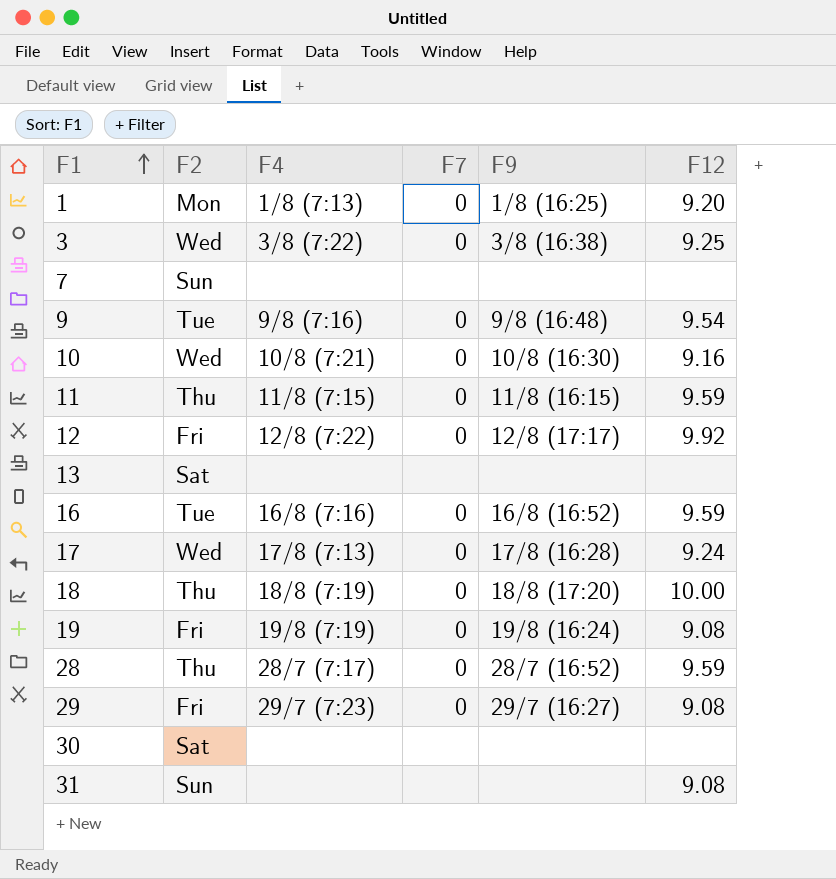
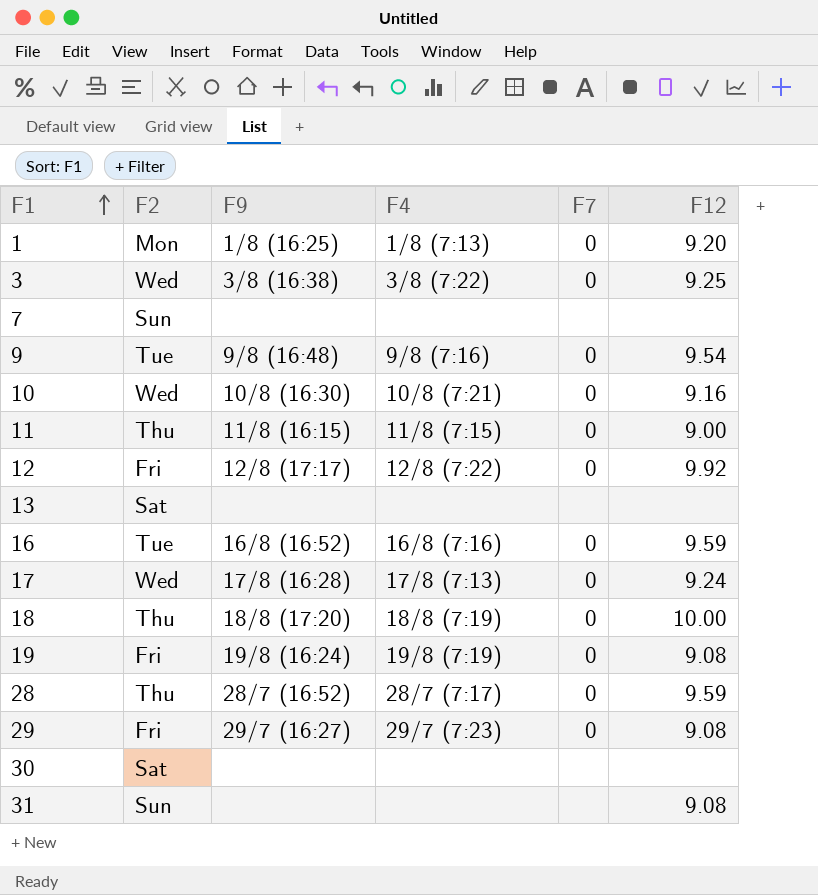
column F9 | position: 5 -> 3
11 | F12: 9.59 -> 9.00

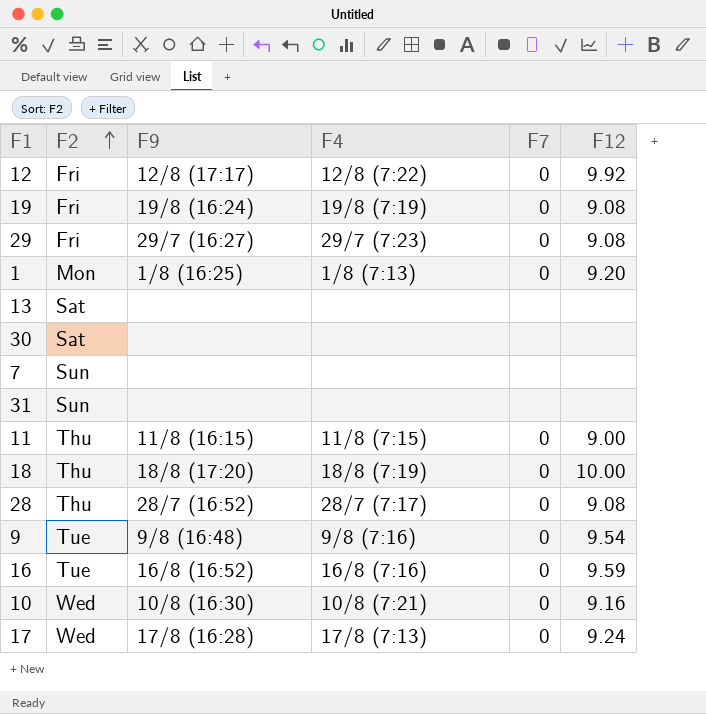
row order: F1 ascending -> F2 ascending
row 3: Wed | 3/8 (16:38) | 3/8 (7:22) | 0 | 9.25 -> none
31 | F12: 9.08 -> none
28 | F12: 9.59 -> 9.08

